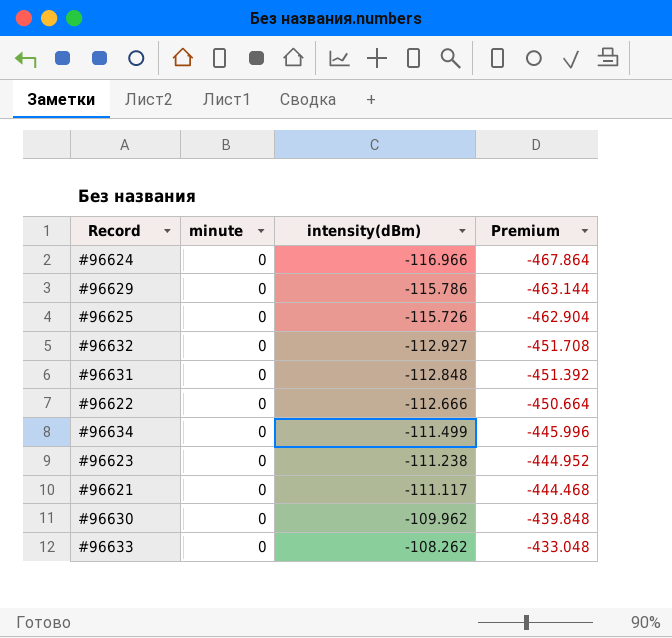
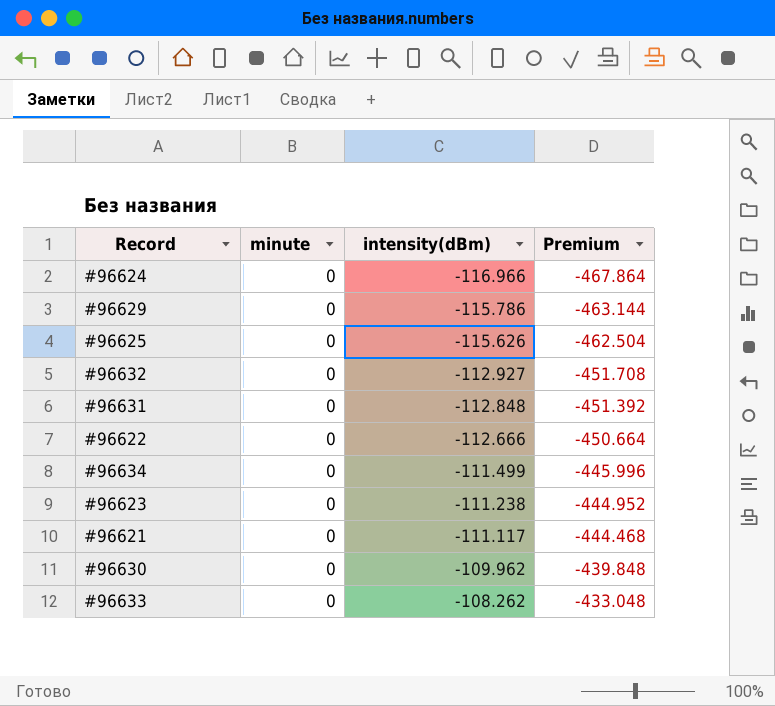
#96625 | intensity(dBm): -115.726 -> -115.626
#96625 | Premium: -462.904 -> -462.504

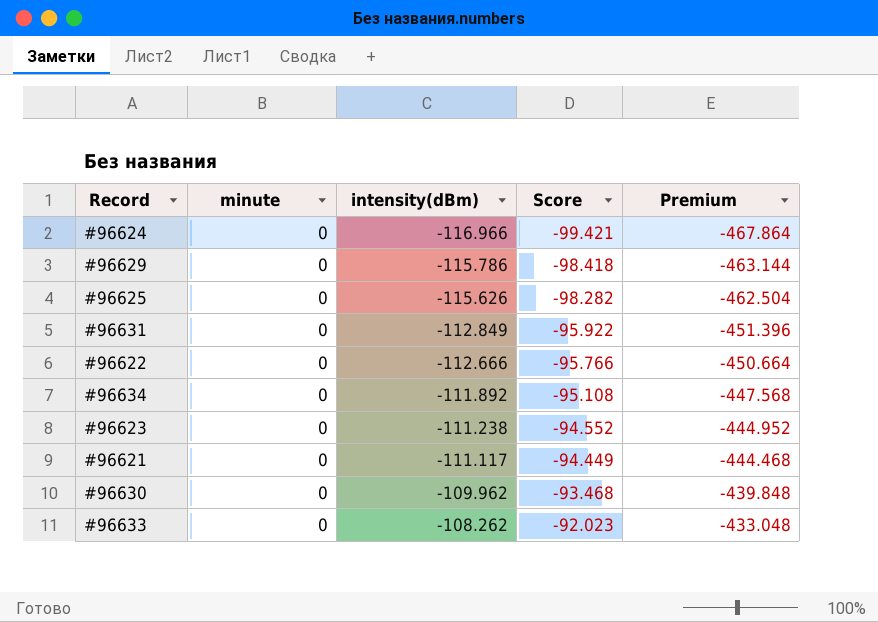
column Score | formula: none -> [intensity(dBm)] * 0.85
row #96632: 0 | -112.927 | -451.708 -> none
#96631 | intensity(dBm): -112.848 -> -112.849
#96631 | Premium: -451.392 -> -451.396
#96634 | intensity(dBm): -111.499 -> -111.892
#96634 | Premium: -445.996 -> -447.568

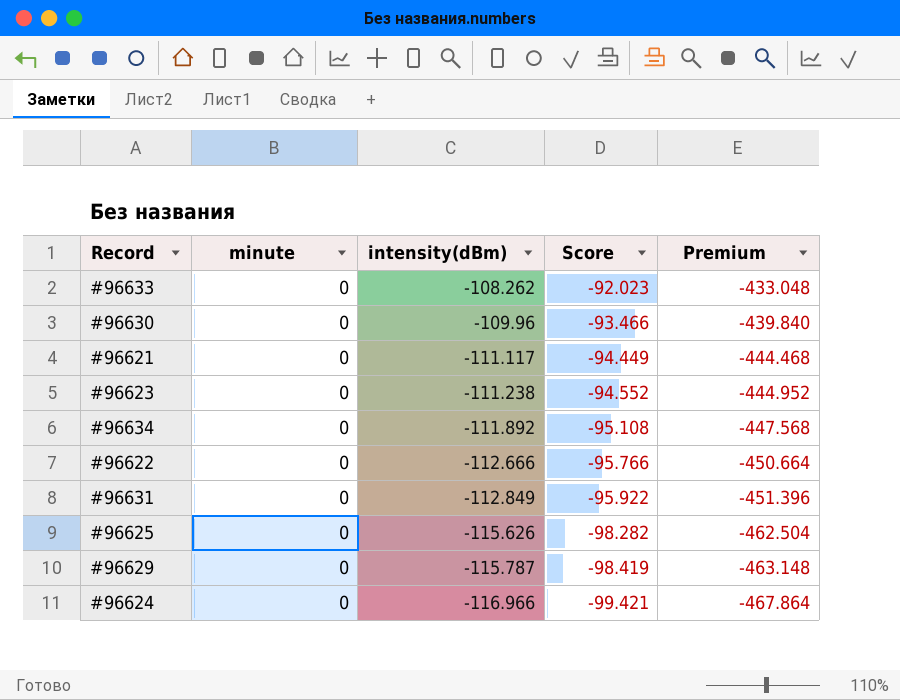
row order: intensity(dBm) ascending -> intensity(dBm) descending
#96630 | intensity(dBm): -109.962 -> -109.96
#96630 | Score: -93.468 -> -93.466
#96630 | Premium: -439.848 -> -439.840
#96629 | intensity(dBm): -115.786 -> -115.787
#96629 | Score: -98.418 -> -98.419
#96629 | Premium: -463.144 -> -463.148

